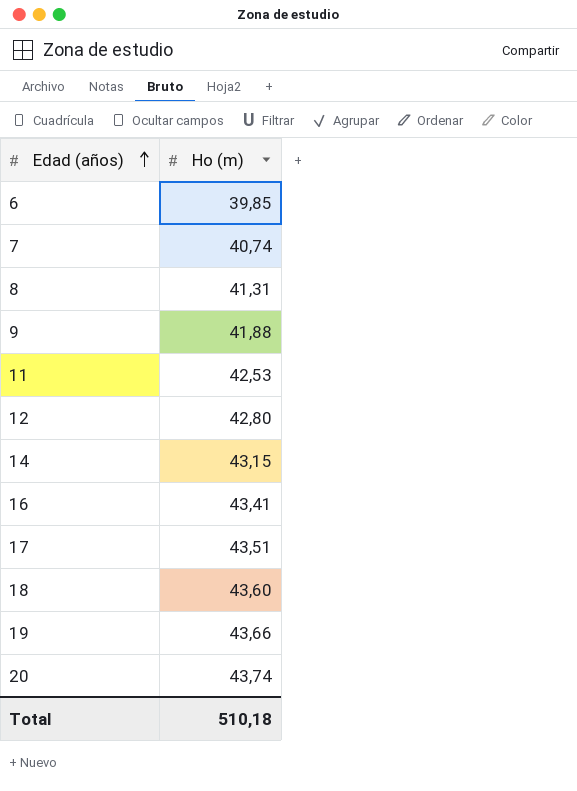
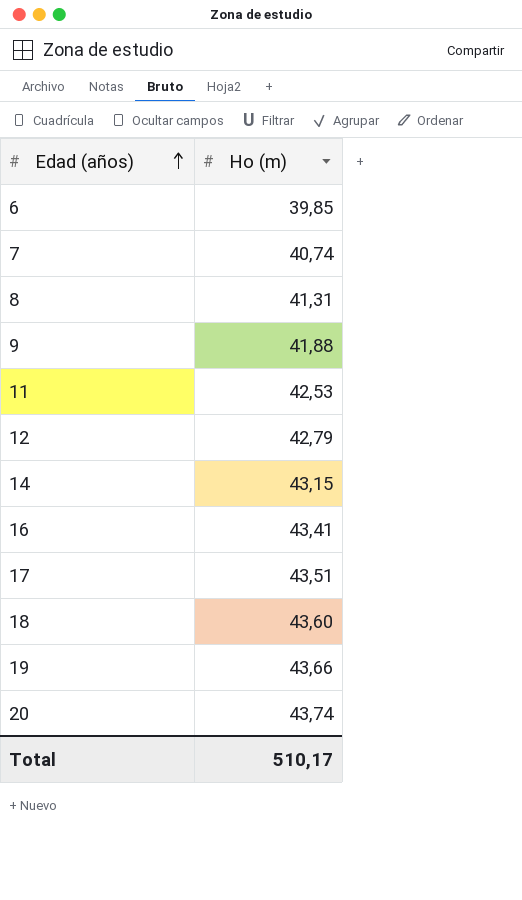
12 | Ho (m): 42,80 -> 42,79
Total | Ho (m): 510,18 -> 510,17

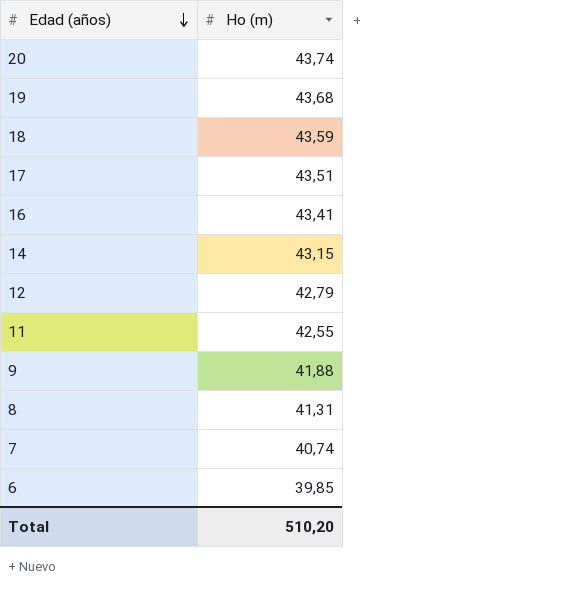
row order: Edad (años) ascending -> Edad (años) descending
19 | Ho (m): 43,66 -> 43,68
18 | Ho (m): 43,60 -> 43,59
11 | Ho (m): 42,53 -> 42,55
Total | Ho (m): 510,17 -> 510,20

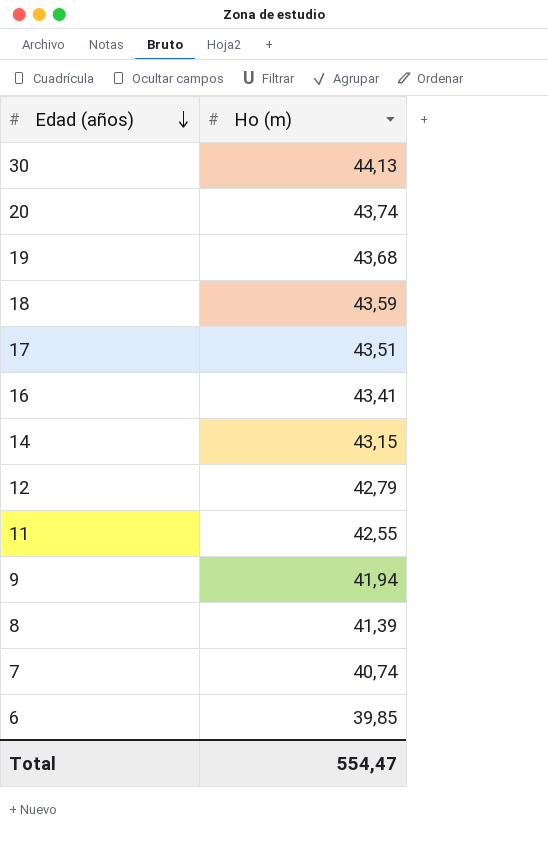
row 30: none -> 44,13
9 | Ho (m): 41,88 -> 41,94
8 | Ho (m): 41,31 -> 41,39
Total | Ho (m): 510,20 -> 554,47

